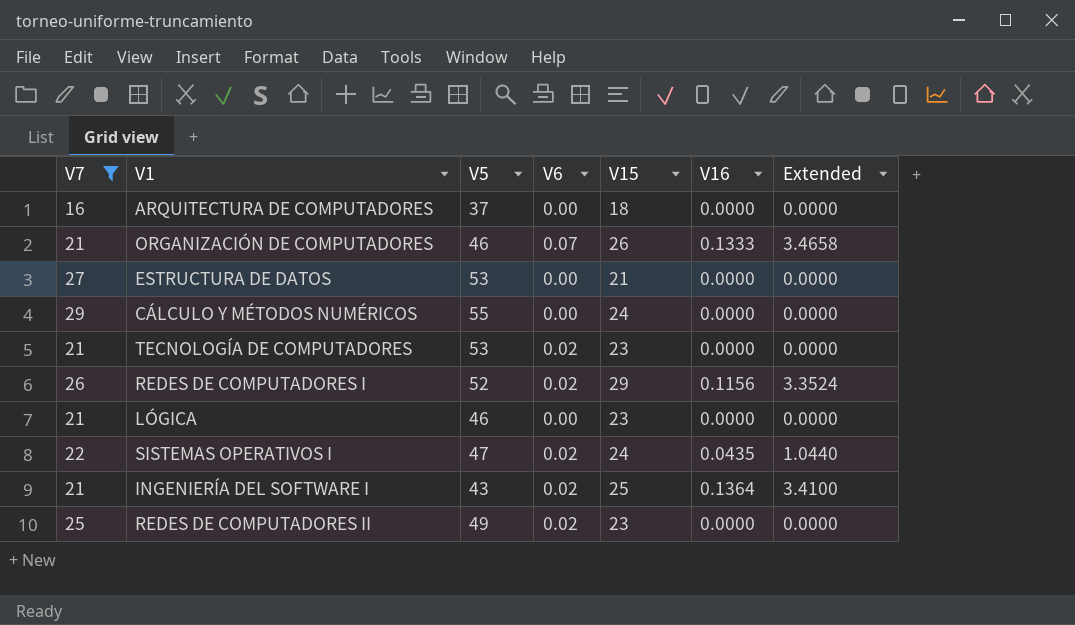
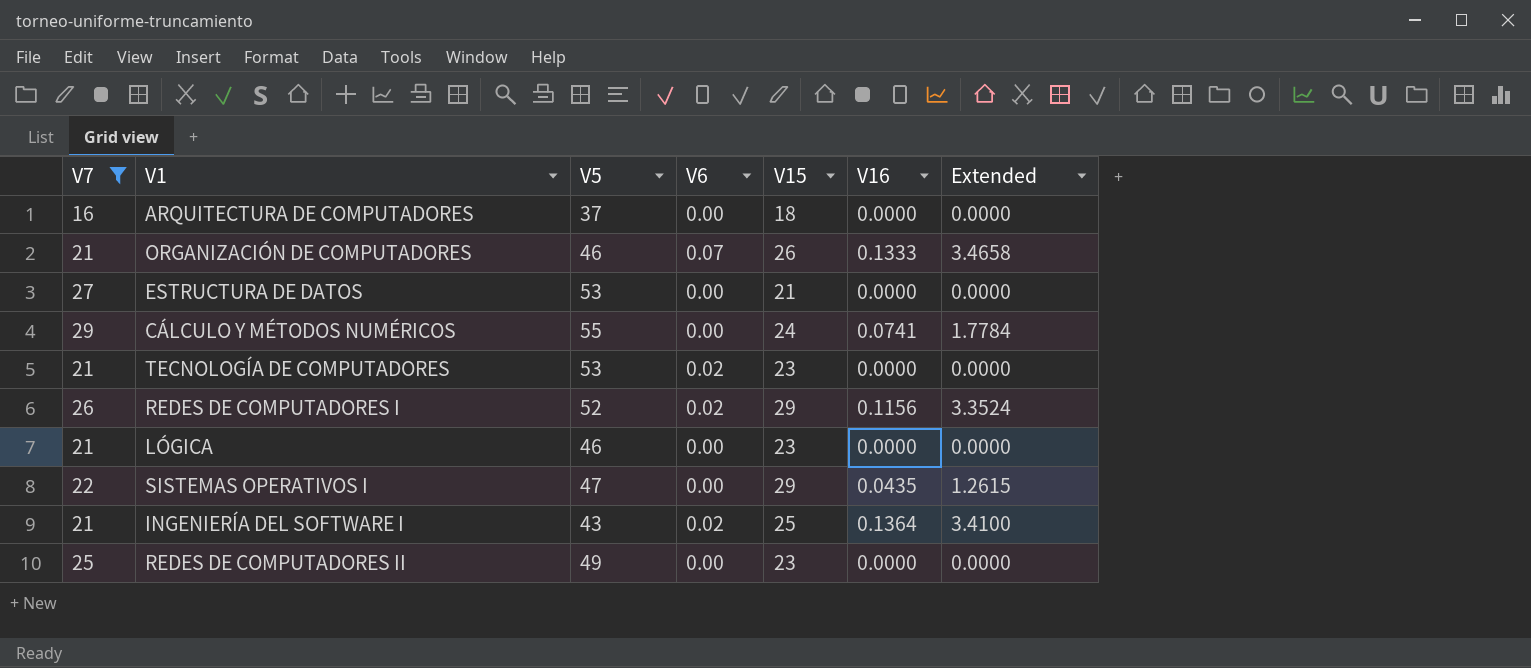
CÁLCULO Y MÉTODOS NUMÉRICOS | V16: 0.0000 -> 0.0741
CÁLCULO Y MÉTODOS NUMÉRICOS | Extended: 0.0000 -> 1.7784
SISTEMAS OPERATIVOS I | V6: 0.02 -> 0.00
SISTEMAS OPERATIVOS I | V15: 24 -> 29
SISTEMAS OPERATIVOS I | Extended: 1.0440 -> 1.2615
REDES DE COMPUTADORES II | V6: 0.02 -> 0.00

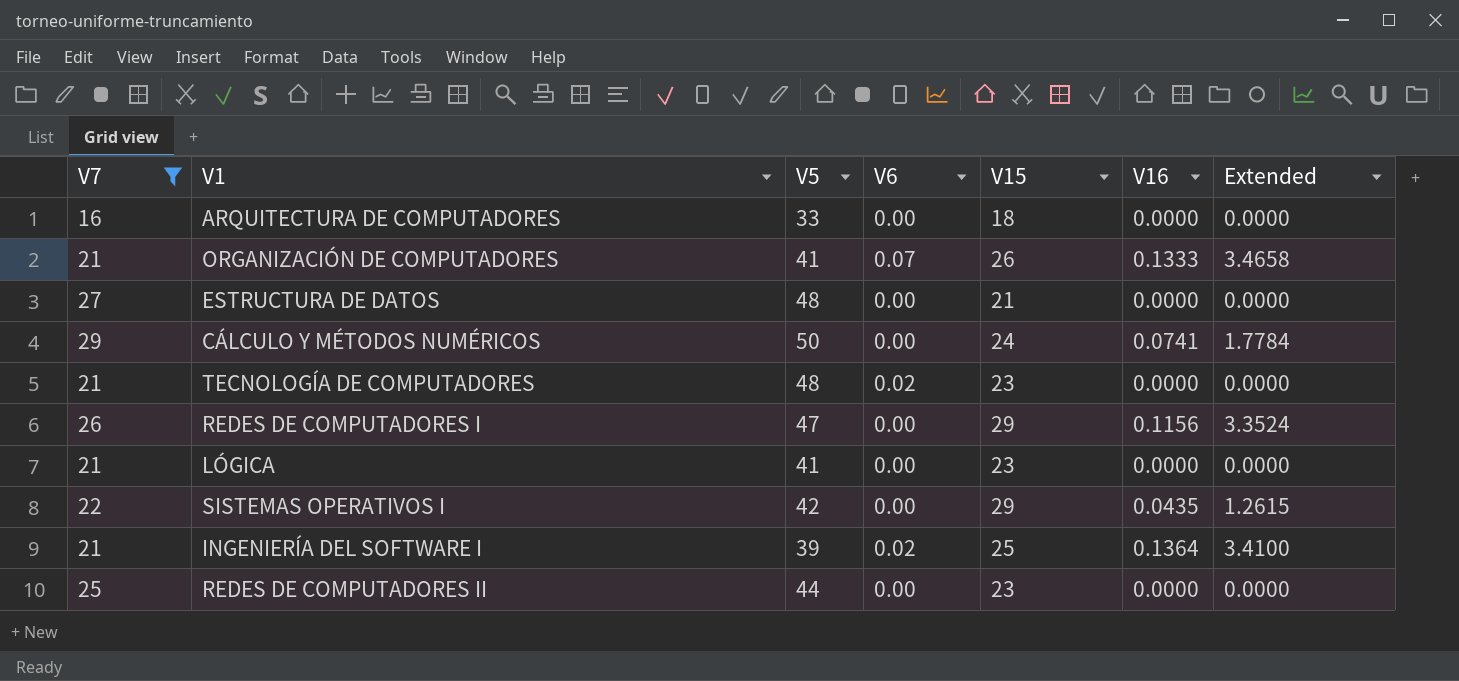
ARQUITECTURA DE COMPUTADORES | V5: 37 -> 33
ORGANIZACIÓN DE COMPUTADORES | V5: 46 -> 41
ESTRUCTURA DE DATOS | V5: 53 -> 48
CÁLCULO Y MÉTODOS NUMÉRICOS | V5: 55 -> 50
TECNOLOGÍA DE COMPUTADORES | V5: 53 -> 48
REDES DE COMPUTADORES I | V5: 52 -> 47
REDES DE COMPUTADORES I | V6: 0.02 -> 0.00
LÓGICA | V5: 46 -> 41
SISTEMAS OPERATIVOS I | V5: 47 -> 42
INGENIERÍA DEL SOFTWARE I | V5: 43 -> 39
REDES DE COMPUTADORES II | V5: 49 -> 44

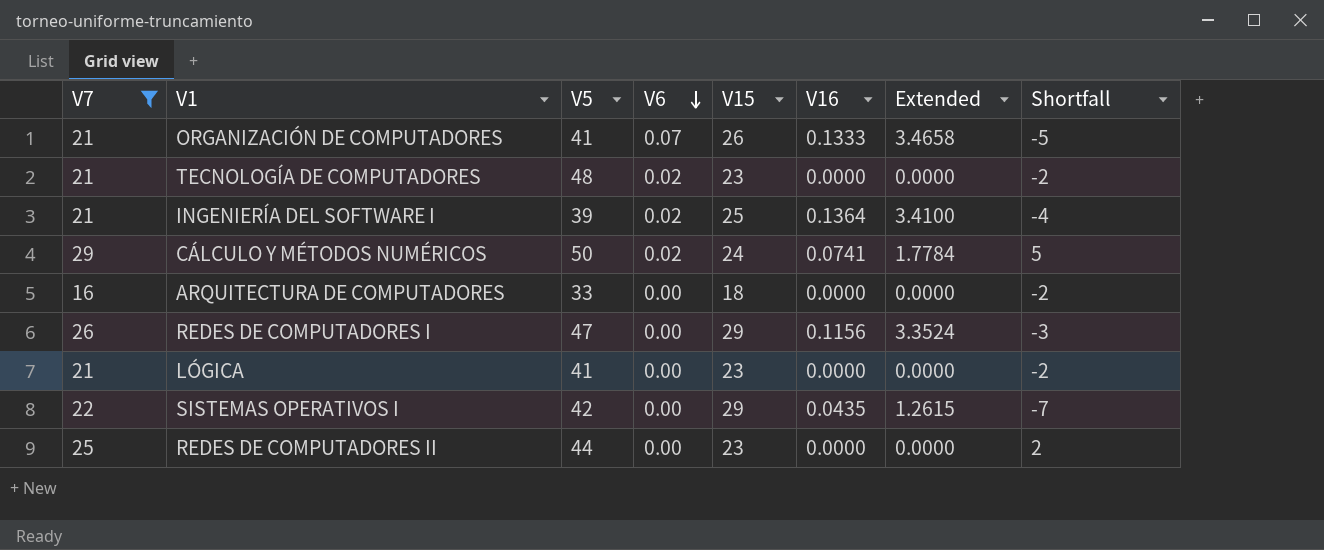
row order: none -> V6 descending
column Shortfall | formula: none -> [V7] - [V15]
row ESTRUCTURA DE DATOS: 27 | 48 | 0.00 | 21 | 0.0000 | 0.0000 -> none
CÁLCULO Y MÉTODOS NUMÉRICOS | V6: 0.00 -> 0.02

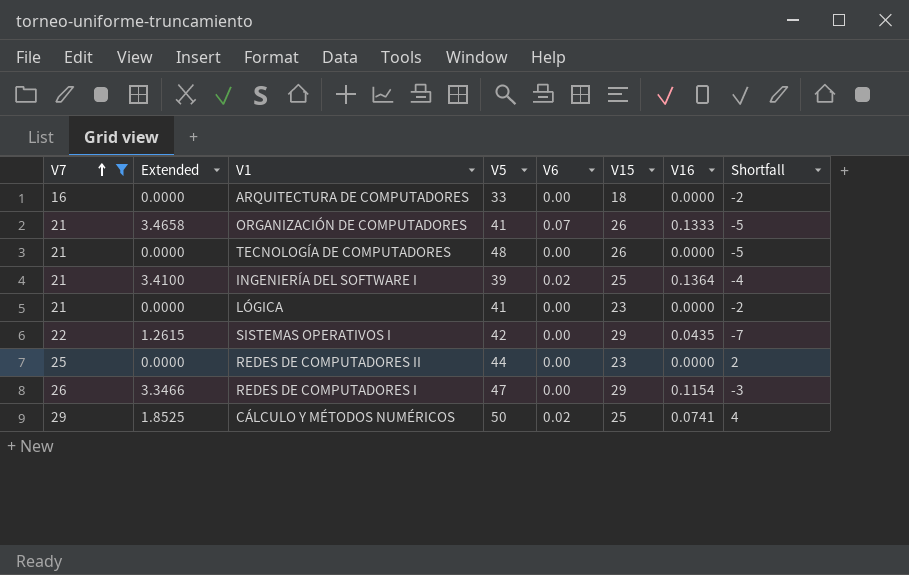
row order: V6 descending -> V7 ascending
column Extended | position: 7 -> 2
TECNOLOGÍA DE COMPUTADORES | V6: 0.02 -> 0.00
TECNOLOGÍA DE COMPUTADORES | V15: 23 -> 26
TECNOLOGÍA DE COMPUTADORES | Shortfall: -2 -> -5
REDES DE COMPUTADORES I | Extended: 3.3524 -> 3.3466
REDES DE COMPUTADORES I | V16: 0.1156 -> 0.1154
CÁLCULO Y MÉTODOS NUMÉRICOS | Extended: 1.7784 -> 1.8525
CÁLCULO Y MÉTODOS NUMÉRICOS | V15: 24 -> 25
CÁLCULO Y MÉTODOS NUMÉRICOS | Shortfall: 5 -> 4

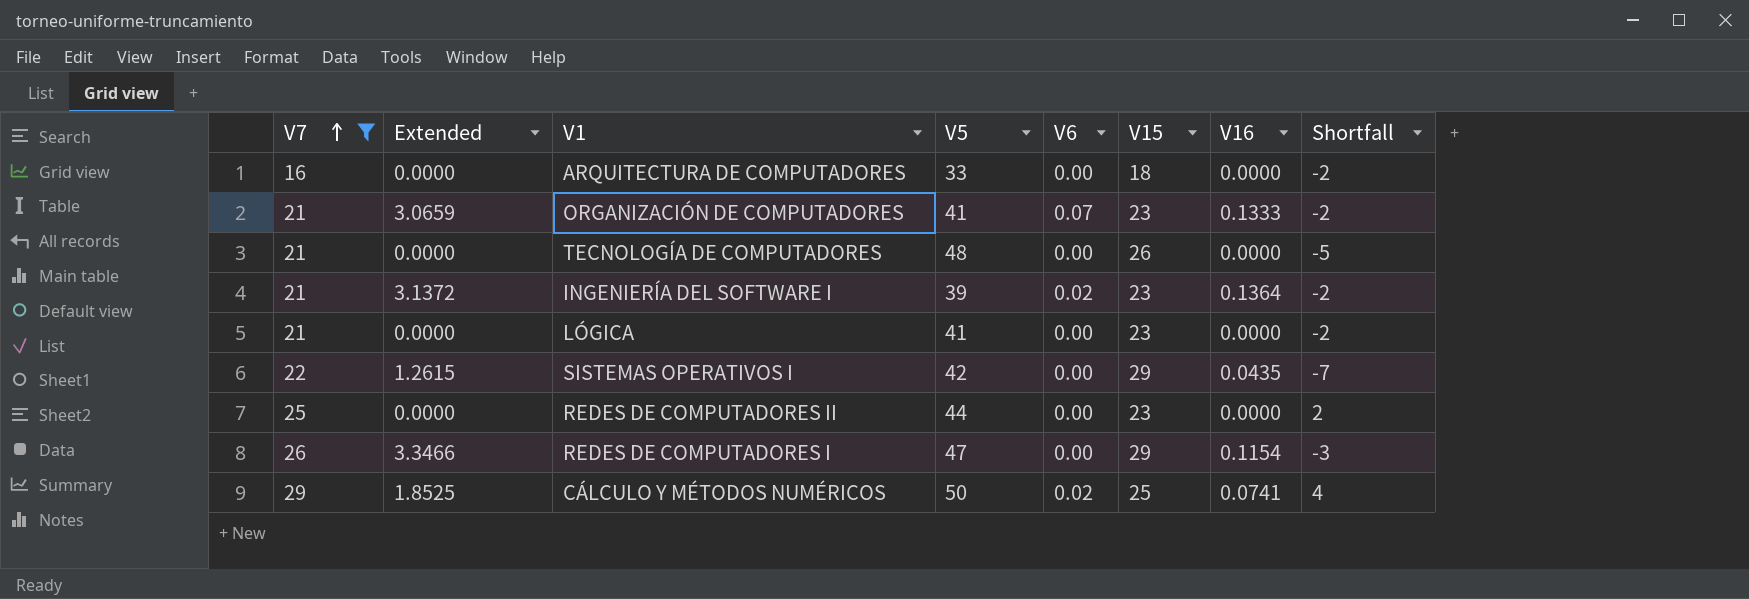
ORGANIZACIÓN DE COMPUTADORES | Extended: 3.4658 -> 3.0659
ORGANIZACIÓN DE COMPUTADORES | V15: 26 -> 23
ORGANIZACIÓN DE COMPUTADORES | Shortfall: -5 -> -2
INGENIERÍA DEL SOFTWARE I | Extended: 3.4100 -> 3.1372
INGENIERÍA DEL SOFTWARE I | V15: 25 -> 23
INGENIERÍA DEL SOFTWARE I | Shortfall: -4 -> -2

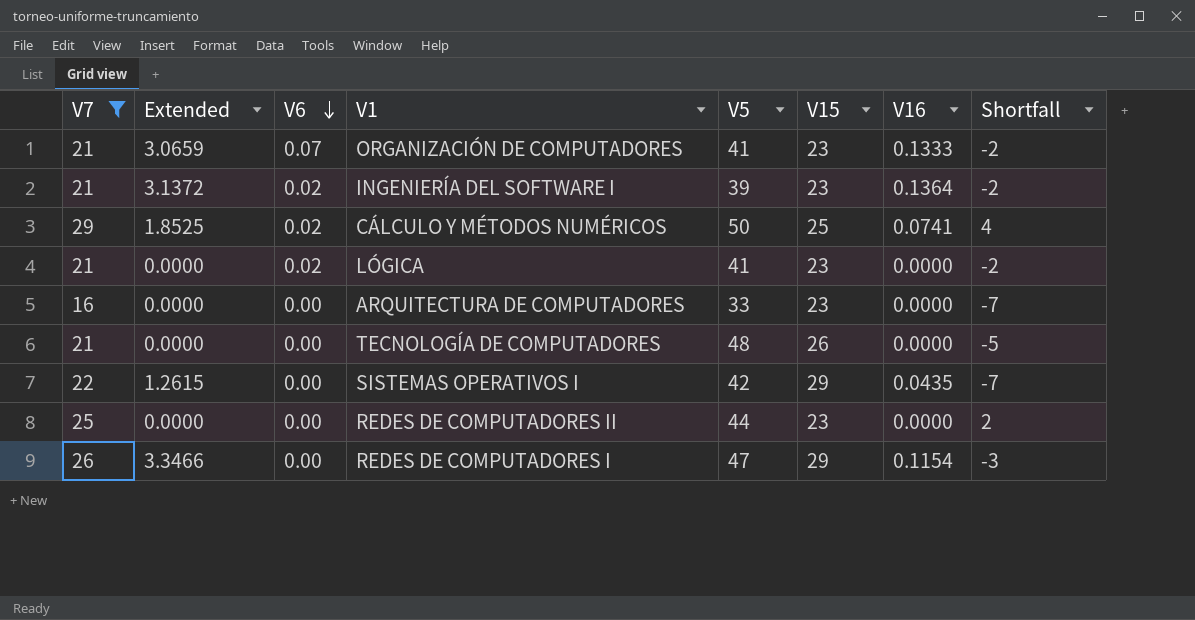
row order: V7 ascending -> V6 descending
column V6 | position: 5 -> 3
LÓGICA | V6: 0.00 -> 0.02
ARQUITECTURA DE COMPUTADORES | V15: 18 -> 23
ARQUITECTURA DE COMPUTADORES | Shortfall: -2 -> -7

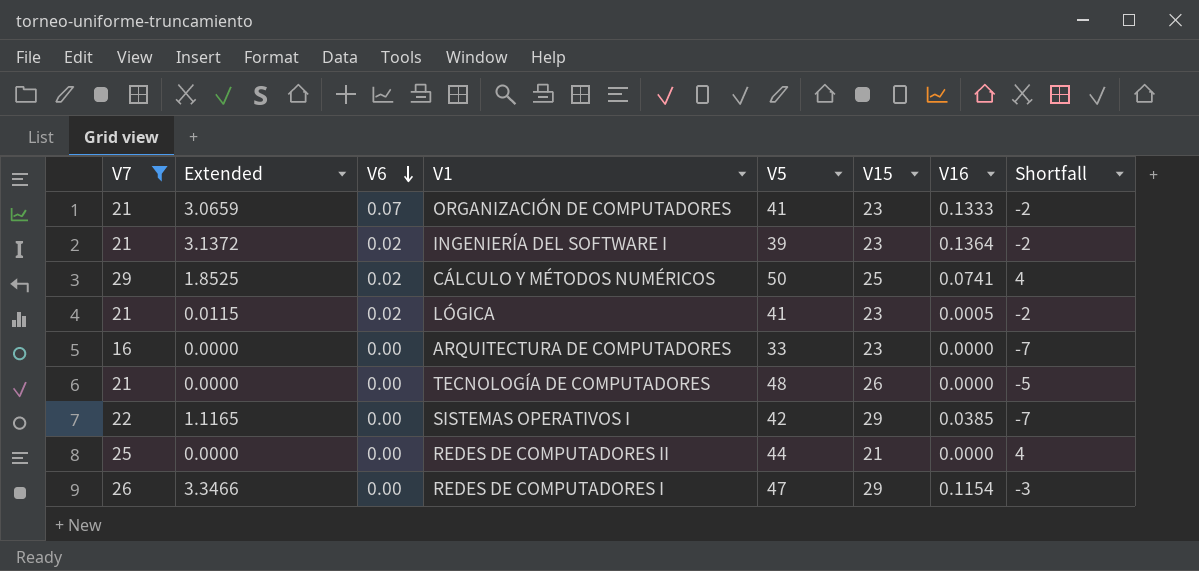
LÓGICA | Extended: 0.0000 -> 0.0115
LÓGICA | V16: 0.0000 -> 0.0005
SISTEMAS OPERATIVOS I | Extended: 1.2615 -> 1.1165
SISTEMAS OPERATIVOS I | V16: 0.0435 -> 0.0385
REDES DE COMPUTADORES II | V15: 23 -> 21
REDES DE COMPUTADORES II | Shortfall: 2 -> 4

